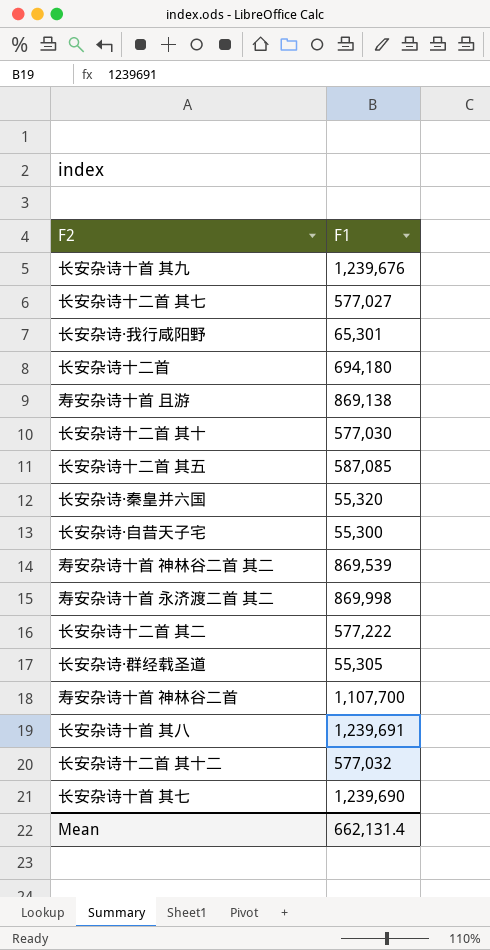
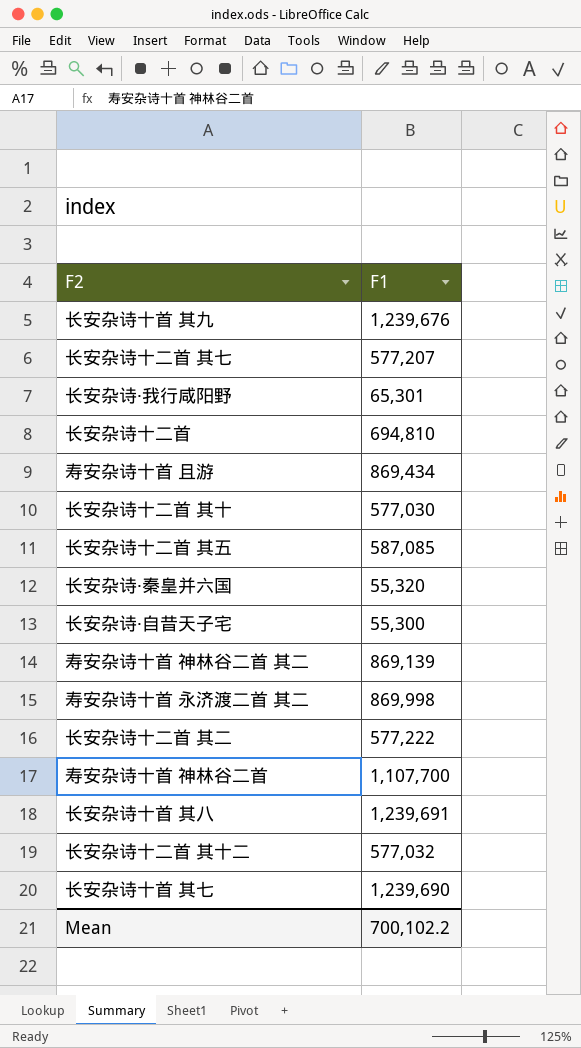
row 长安杂诗·群经载圣道: 55,305 -> none
长安杂诗十二首 其七 | F1: 577,027 -> 577,207
长安杂诗十二首 | F1: 694,180 -> 694,810
寿安杂诗十首 且游 | F1: 869,138 -> 869,434
寿安杂诗十首 神林谷二首 其二 | F1: 869,539 -> 869,139
Mean | F1: 662,131.4 -> 700,102.2

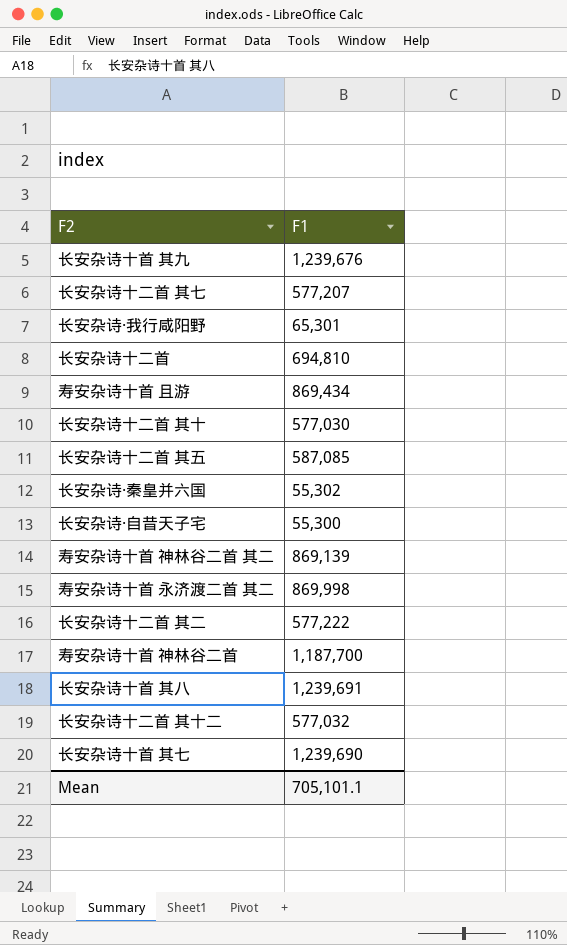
长安杂诗·秦皇并六国 | F1: 55,320 -> 55,302
寿安杂诗十首 神林谷二首 | F1: 1,107,700 -> 1,187,700
Mean | F1: 700,102.2 -> 705,101.1

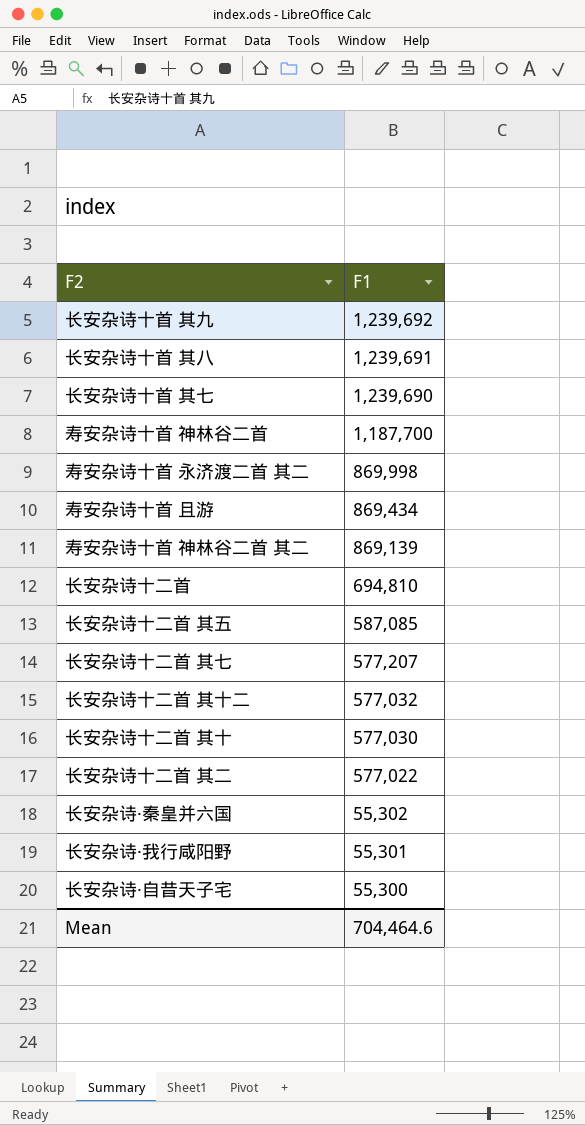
row order: none -> F1 descending
长安杂诗十首 其九 | F1: 1,239,676 -> 1,239,692
长安杂诗十二首 其二 | F1: 577,222 -> 577,022
长安杂诗·我行咸阳野 | F1: 65,301 -> 55,301
Mean | F1: 705,101.1 -> 704,464.6

